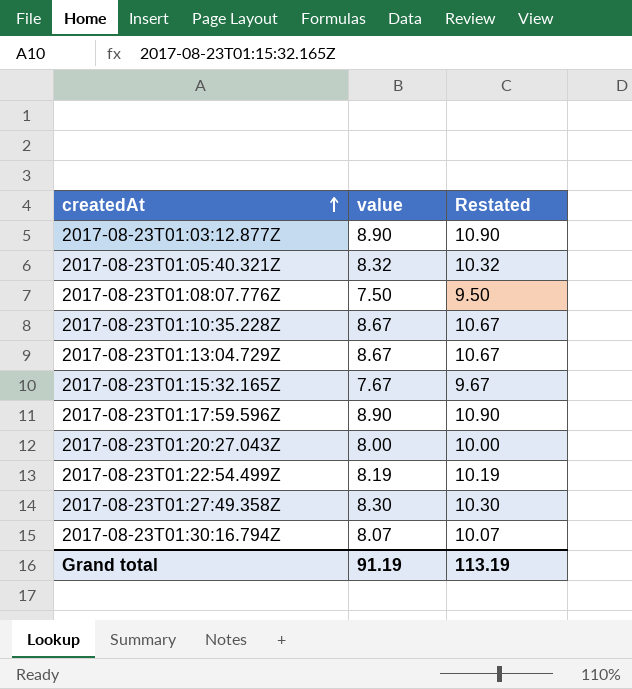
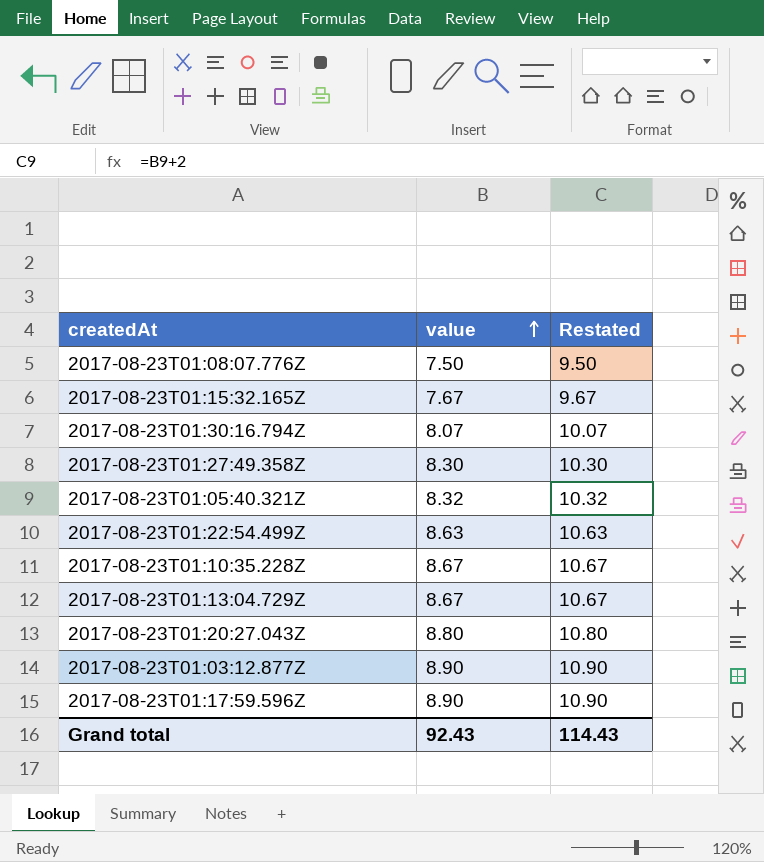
row order: createdAt ascending -> value ascending
2017-08-23T01:22:54.499Z | value: 8.19 -> 8.63
2017-08-23T01:22:54.499Z | Restated: 10.19 -> 10.63
2017-08-23T01:20:27.043Z | value: 8.00 -> 8.80
2017-08-23T01:20:27.043Z | Restated: 10.00 -> 10.80
Grand total | value: 91.19 -> 92.43
Grand total | Restated: 113.19 -> 114.43

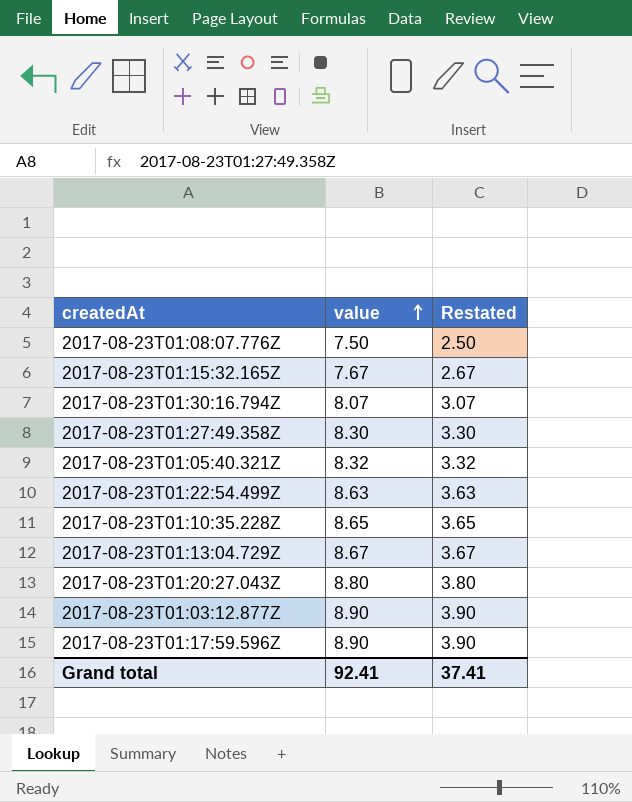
column Restated | formula: [value] + 2 -> [value] - 5
2017-08-23T01:10:35.228Z | value: 8.67 -> 8.65
Grand total | value: 92.43 -> 92.41
Grand total | Restated: 114.43 -> 37.41

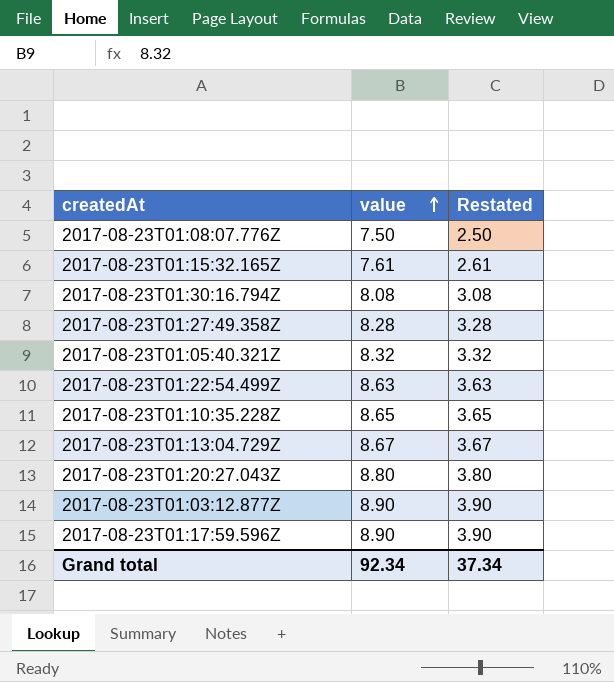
2017-08-23T01:15:32.165Z | value: 7.67 -> 7.61
2017-08-23T01:15:32.165Z | Restated: 2.67 -> 2.61
2017-08-23T01:30:16.794Z | value: 8.07 -> 8.08
2017-08-23T01:30:16.794Z | Restated: 3.07 -> 3.08
2017-08-23T01:27:49.358Z | value: 8.30 -> 8.28
2017-08-23T01:27:49.358Z | Restated: 3.30 -> 3.28
Grand total | value: 92.41 -> 92.34
Grand total | Restated: 37.41 -> 37.34

